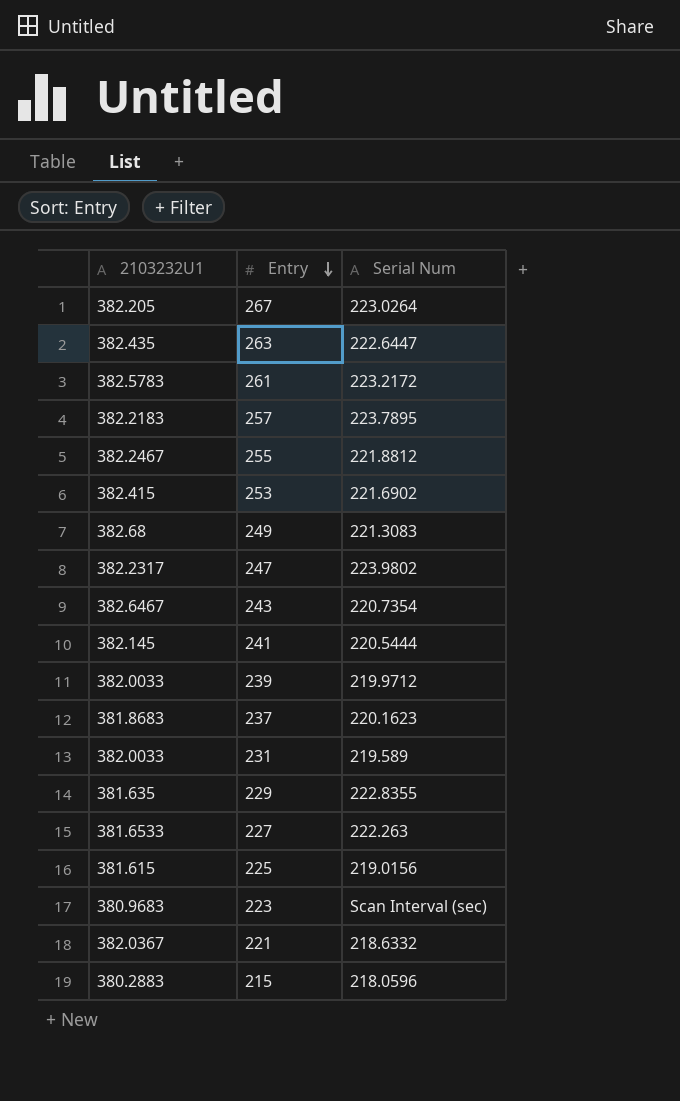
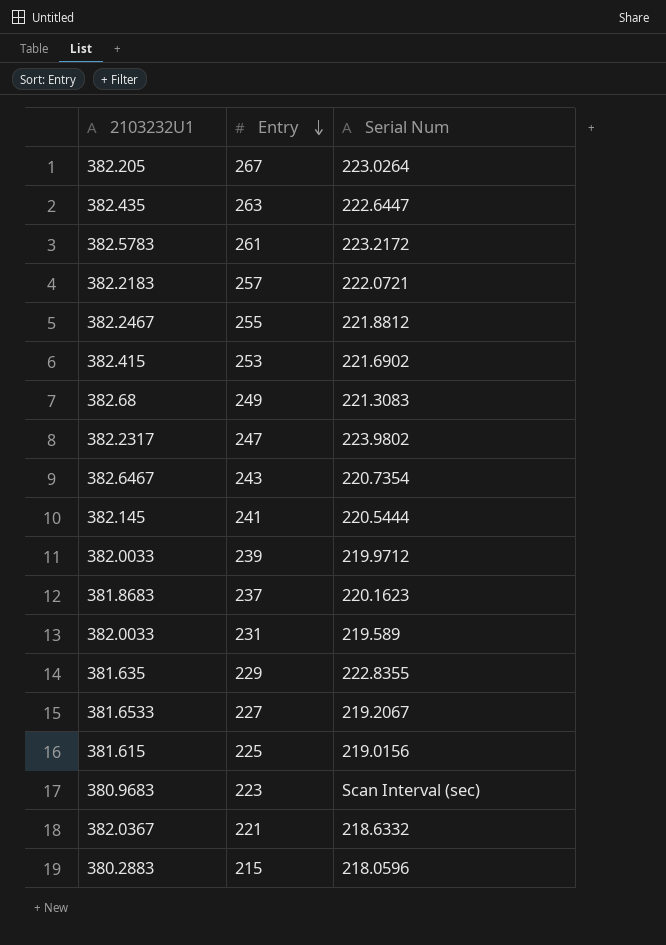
257 | Serial Num: 223.7895 -> 222.0721
227 | Serial Num: 222.263 -> 219.2067

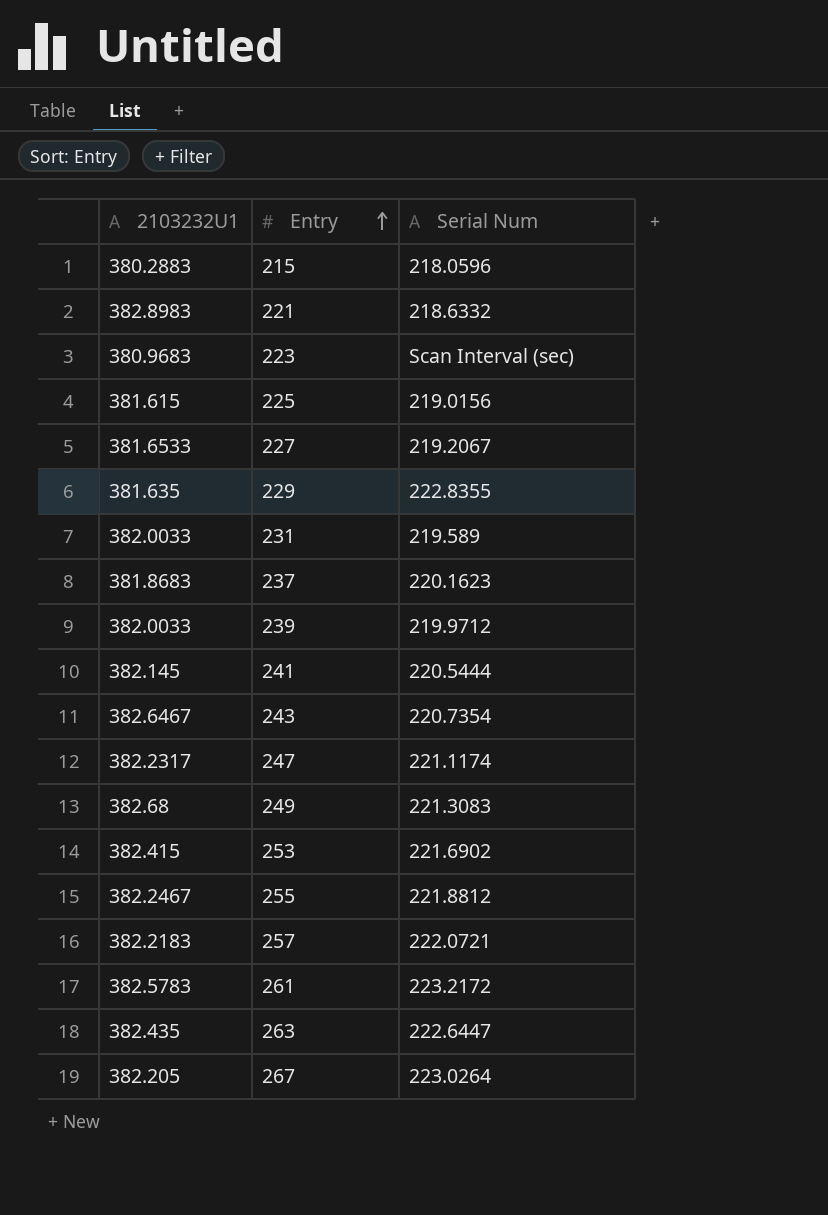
row order: Entry descending -> Entry ascending
221 | 2103232U1: 382.0367 -> 382.8983
247 | Serial Num: 223.9802 -> 221.1174

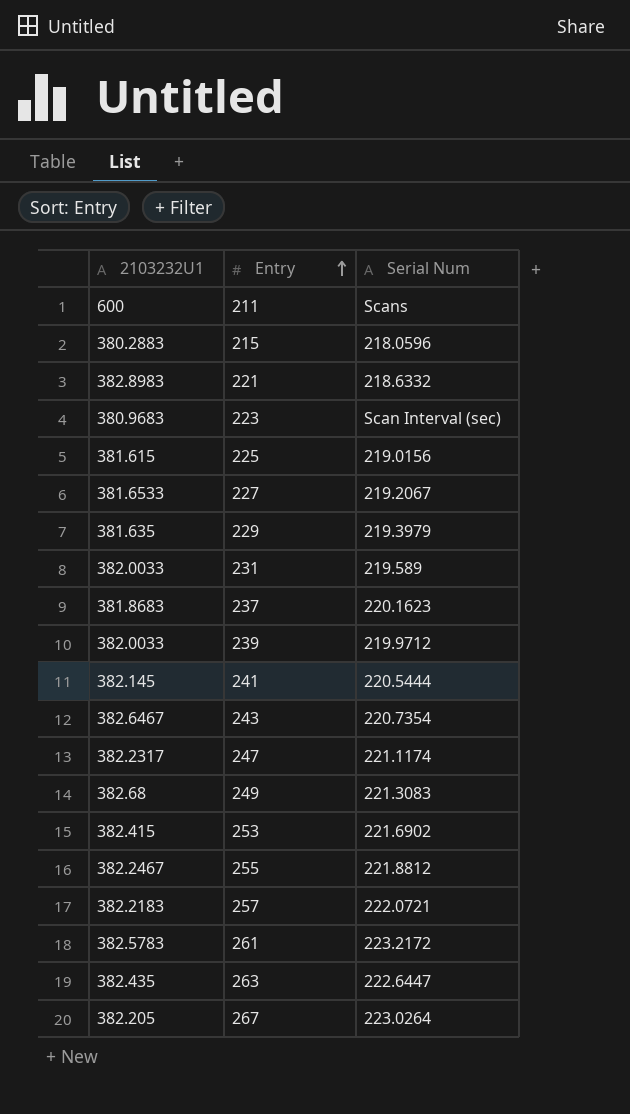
row 211: none -> 600 | Scans
229 | Serial Num: 222.8355 -> 219.3979

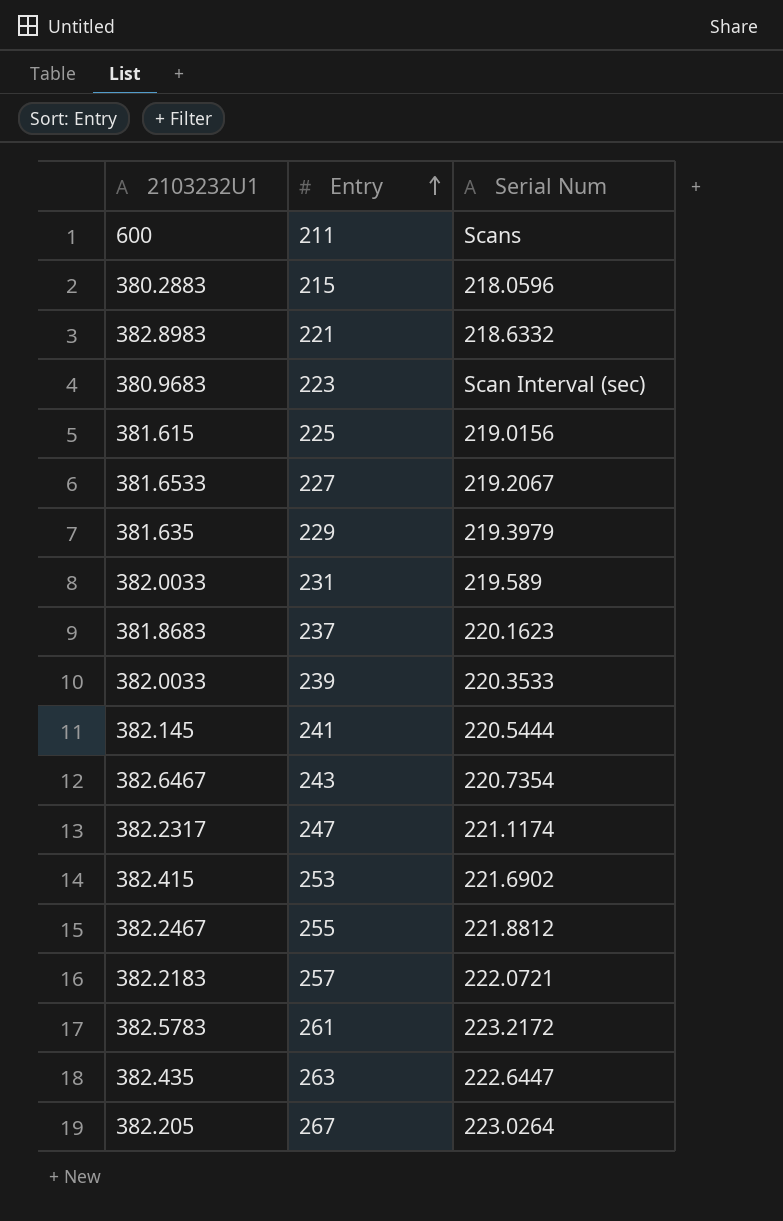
row 249: 382.68 | 221.3083 -> none
239 | Serial Num: 219.9712 -> 220.3533

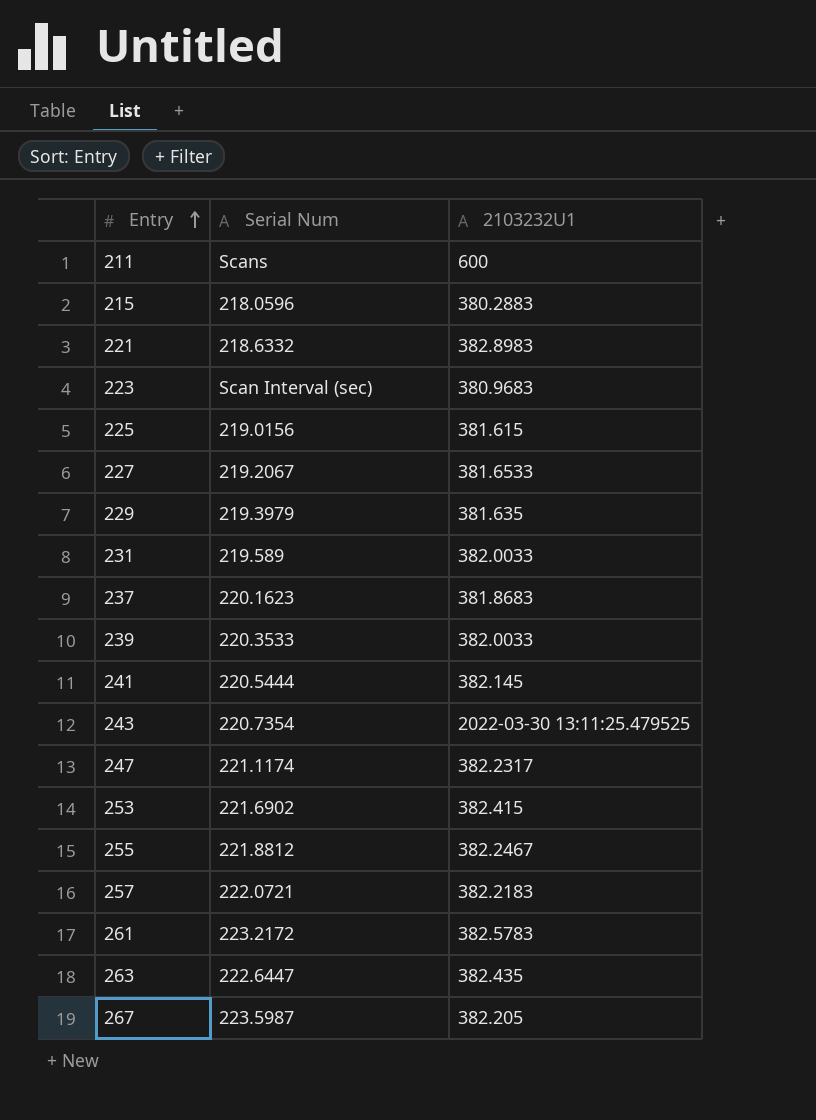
column 2103232U1 | position: 1 -> 3
243 | 2103232U1: 382.6467 -> 2022-03-30 13:11:25.479525
267 | Serial Num: 223.0264 -> 223.5987

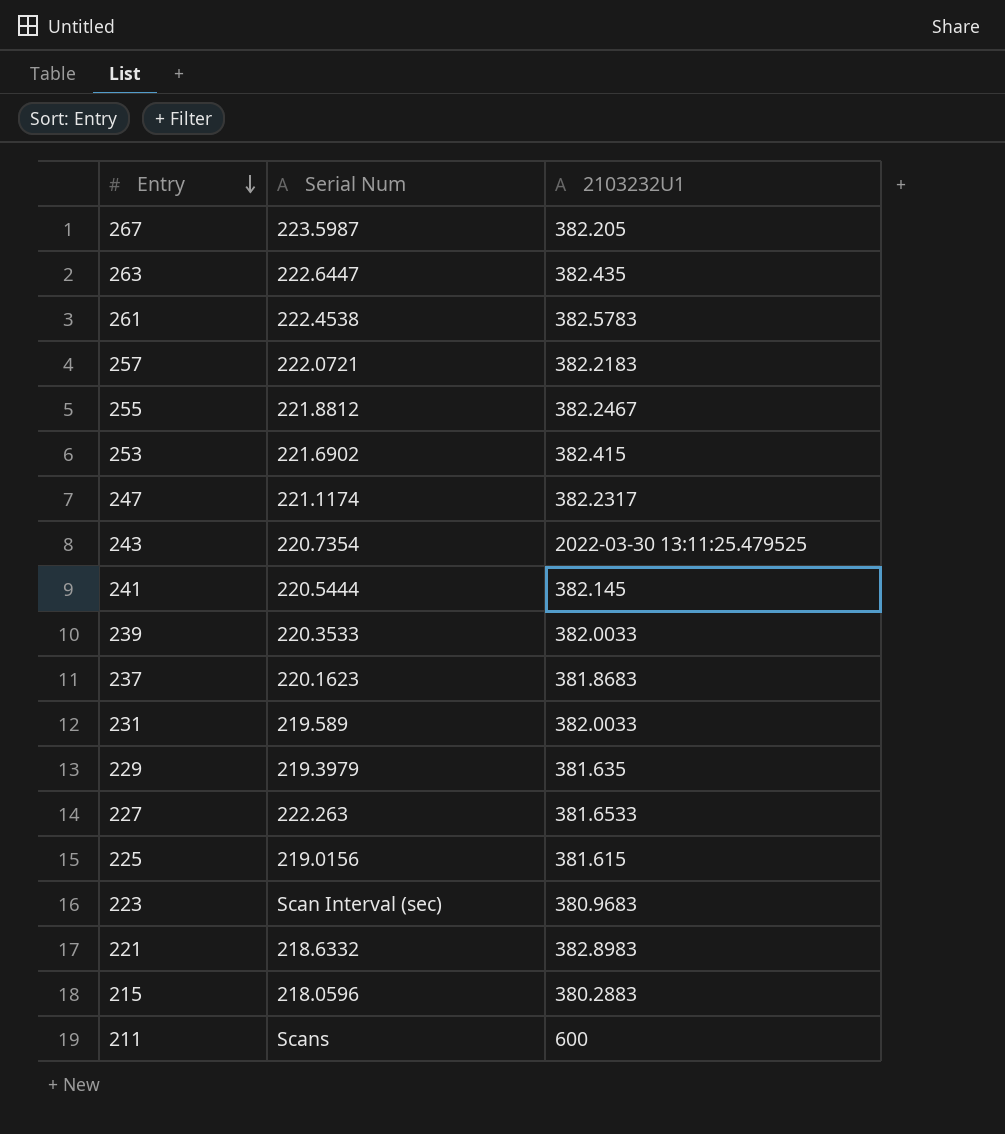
row order: Entry ascending -> Entry descending
261 | Serial Num: 223.2172 -> 222.4538
227 | Serial Num: 219.2067 -> 222.263

